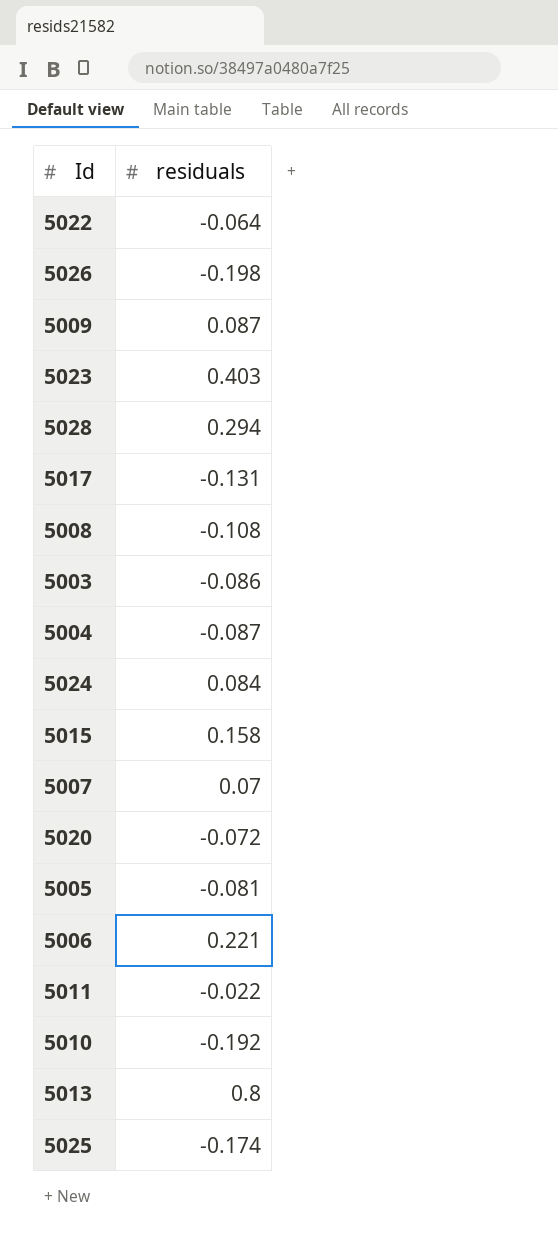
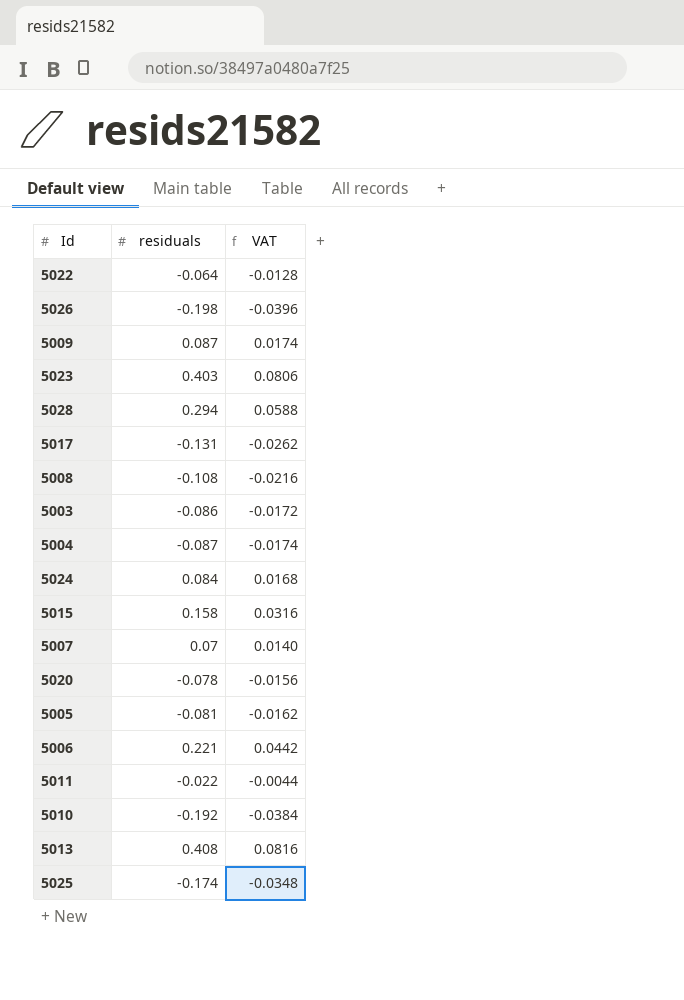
column VAT | formula: none -> [residuals] * 0.2
5020 | residuals: -0.072 -> -0.078
5013 | residuals: 0.8 -> 0.408

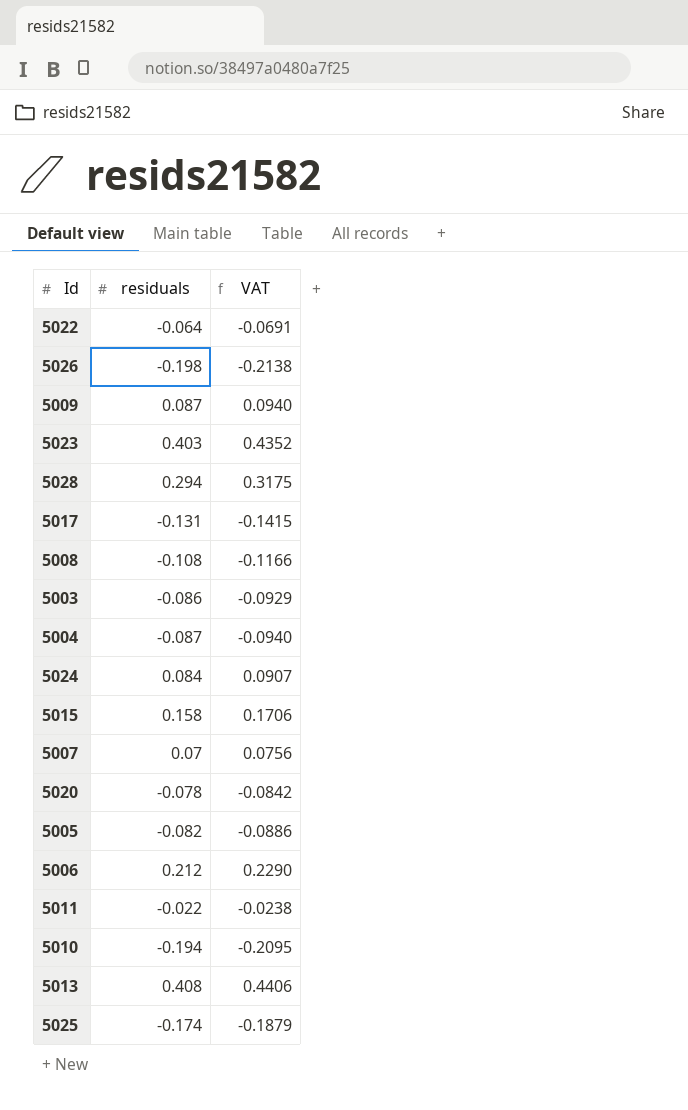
column VAT | formula: [residuals] * 0.2 -> [residuals] * 1.08
5005 | residuals: -0.081 -> -0.082
5006 | residuals: 0.221 -> 0.212
5010 | residuals: -0.192 -> -0.194

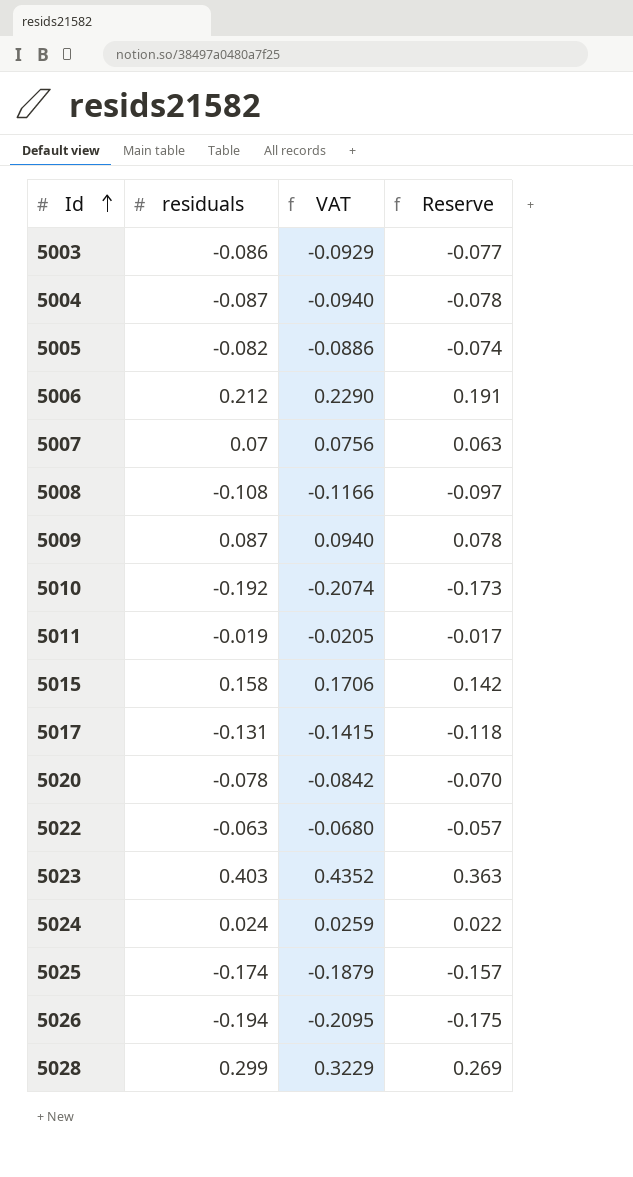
row order: none -> Id ascending
column Reserve | formula: none -> [residuals] * 0.9
row 5013: 0.408 | 0.4406 -> none
5010 | residuals: -0.194 -> -0.192
5010 | VAT: -0.2095 -> -0.2074
5011 | residuals: -0.022 -> -0.019
5011 | VAT: -0.0238 -> -0.0205
5022 | residuals: -0.064 -> -0.063
5022 | VAT: -0.0691 -> -0.0680
5024 | residuals: 0.084 -> 0.024
5024 | VAT: 0.0907 -> 0.0259
5026 | residuals: -0.198 -> -0.194
5026 | VAT: -0.2138 -> -0.2095
5028 | residuals: 0.294 -> 0.299
5028 | VAT: 0.3175 -> 0.3229

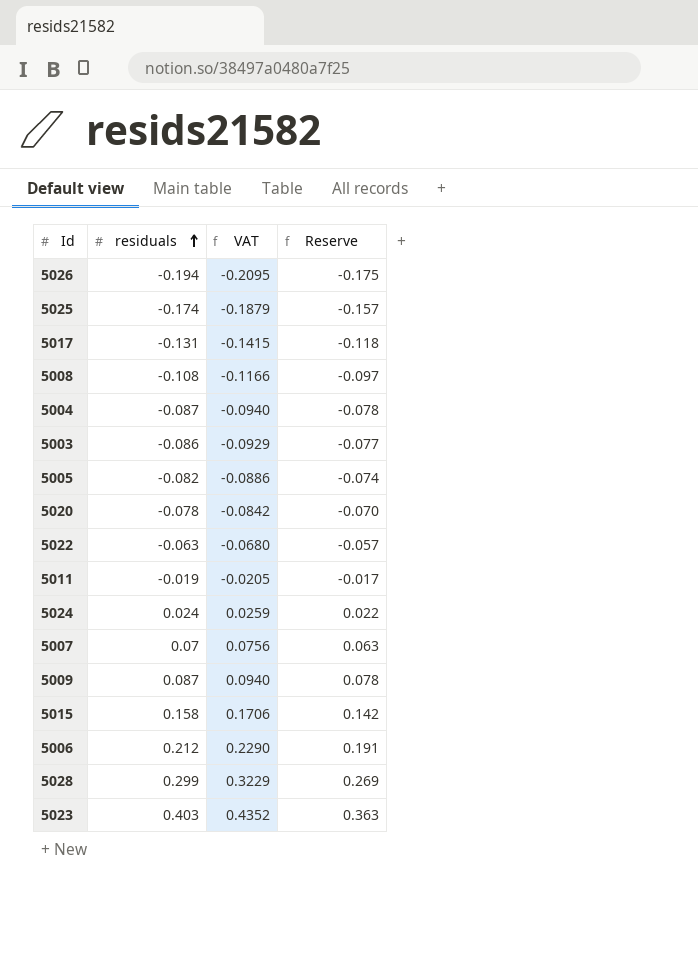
row order: Id ascending -> residuals ascending
row 5010: -0.192 | -0.2074 | -0.173 -> none

